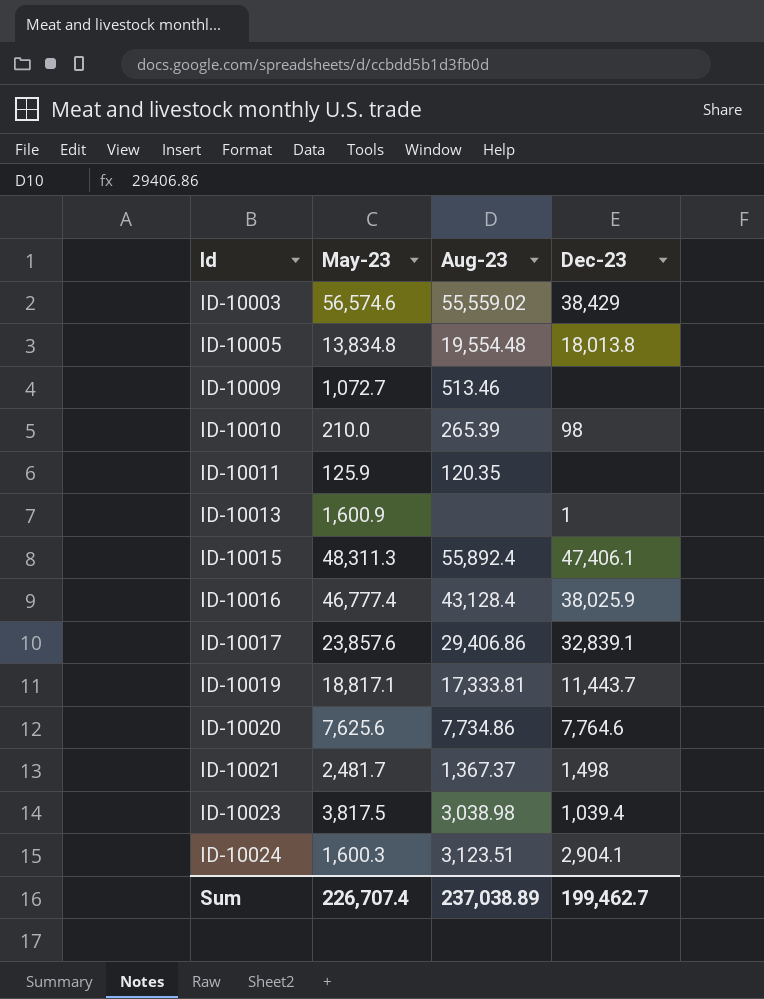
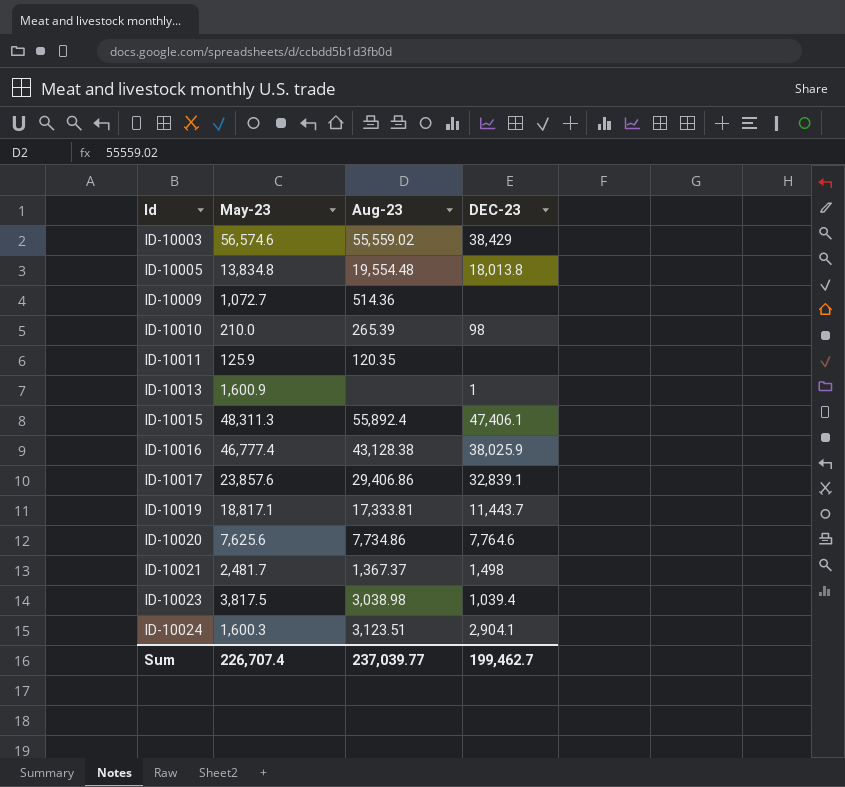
column name: Dec-23 -> DEC-23
ID-10009 | Aug-23: 513.46 -> 514.36
ID-10016 | Aug-23: 43,128.4 -> 43,128.38
Sum | Aug-23: 237,038.89 -> 237,039.77

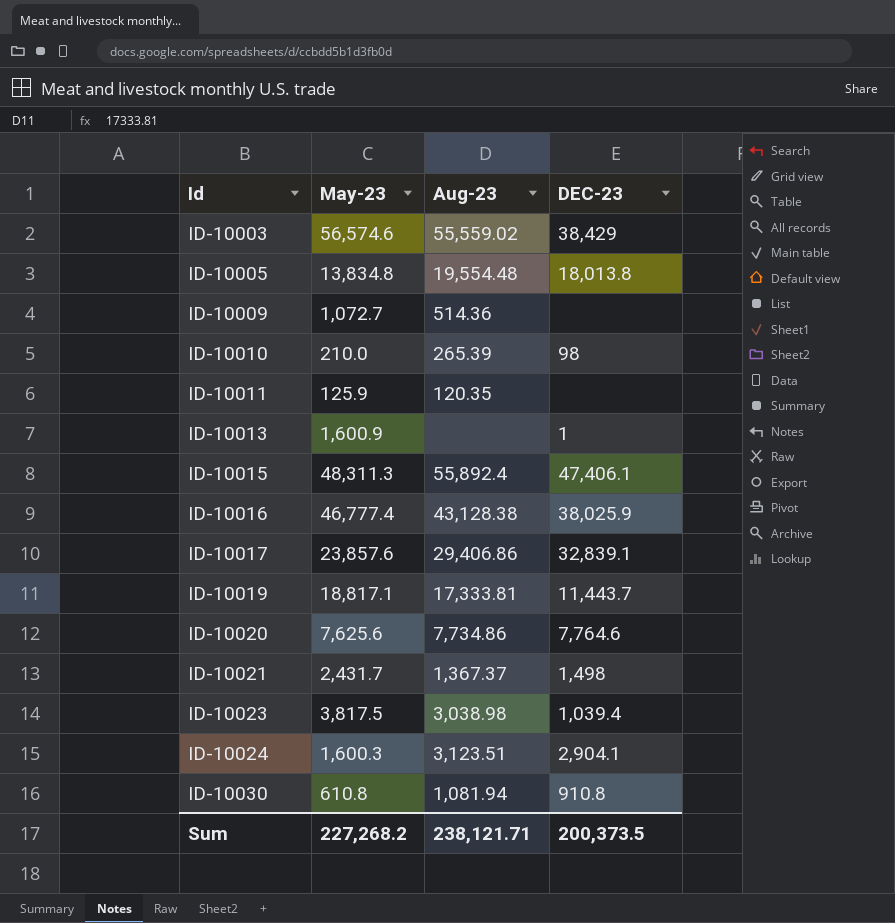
ID-10021 | May-23: 2,481.7 -> 2,431.7
row ID-10030: none -> 610.8 | 1,081.94 | 910.8
Sum | May-23: 226,707.4 -> 227,268.2
Sum | Aug-23: 237,039.77 -> 238,121.71
Sum | DEC-23: 199,462.7 -> 200,373.5

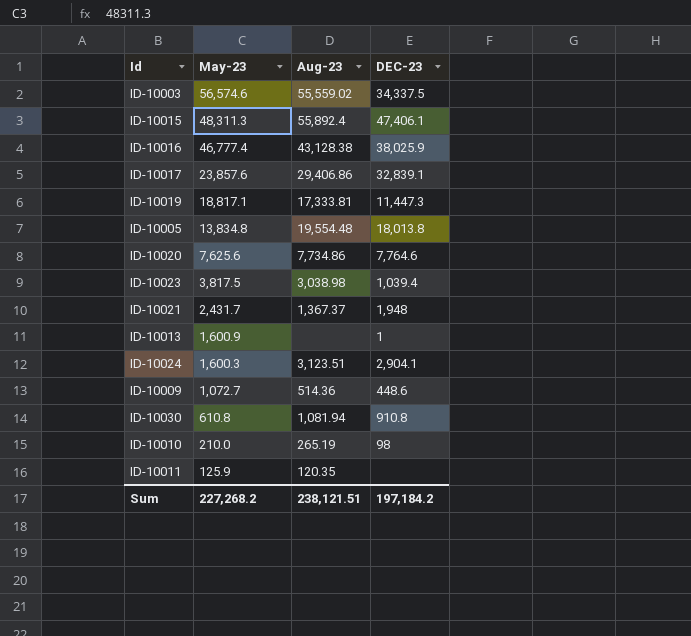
row order: Id ascending -> May-23 descending
ID-10003 | DEC-23: 38,429 -> 34,337.5
ID-10019 | DEC-23: 11,443.7 -> 11,447.3
ID-10021 | DEC-23: 1,498 -> 1,948
ID-10009 | DEC-23: none -> 448.6
ID-10010 | Aug-23: 265.39 -> 265.19
Sum | Aug-23: 238,121.71 -> 238,121.51
Sum | DEC-23: 200,373.5 -> 197,184.2

